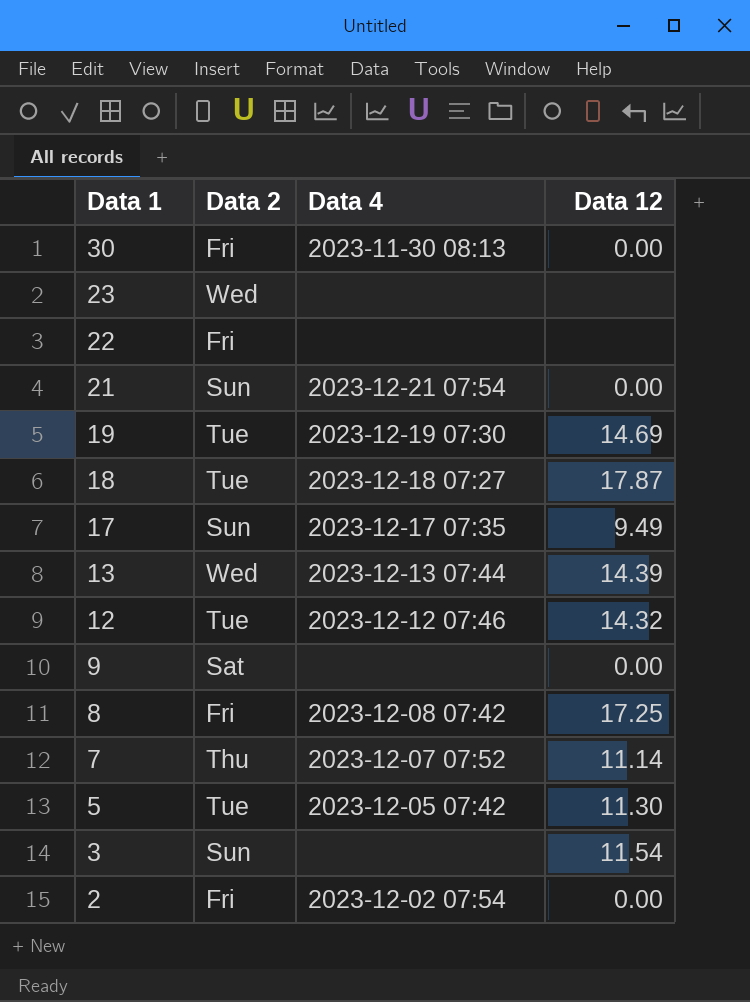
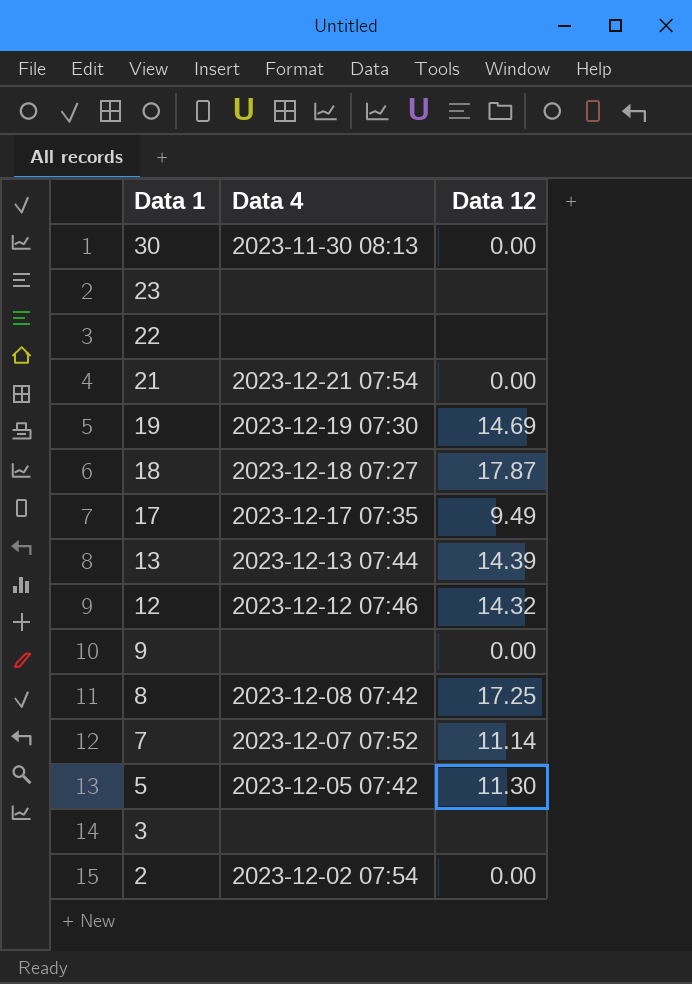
column Data 2 | position: 2 -> none
3 | Data 12: 11.54 -> none

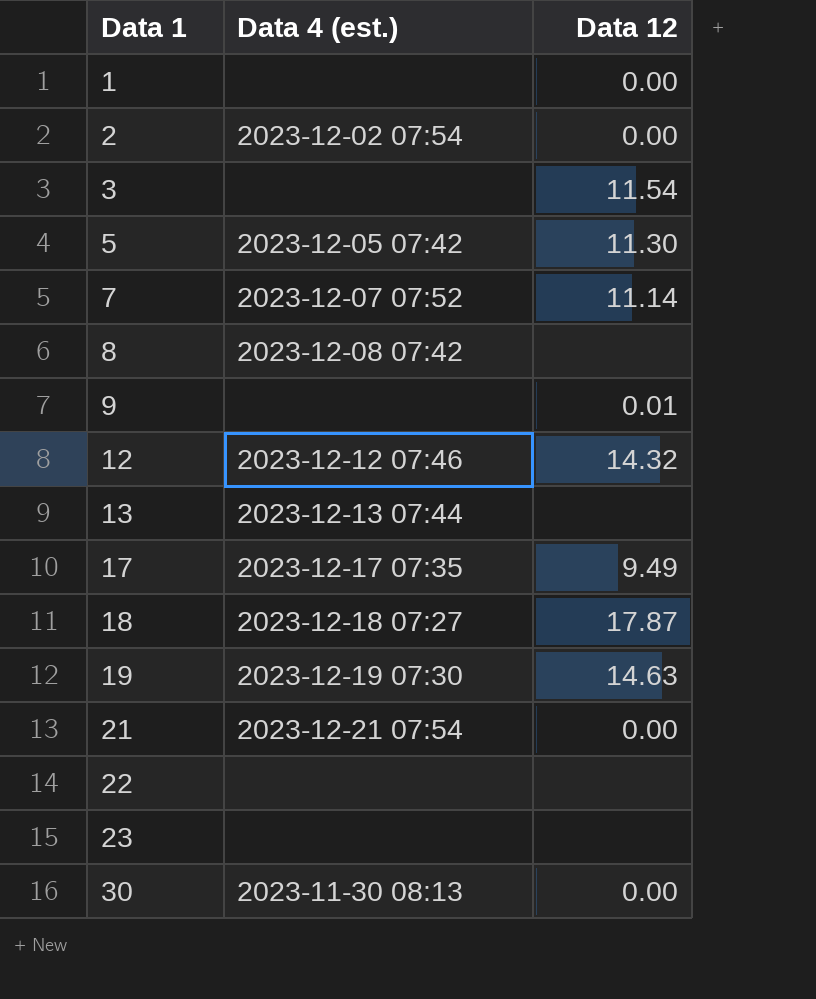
row order: Data 1 descending -> Data 1 ascending
column name: Data 4 -> Data 4 (est.)
row 1: none -> none | 0.00
3 | Data 12: none -> 11.54
8 | Data 12: 17.25 -> none
9 | Data 12: 0.00 -> 0.01
13 | Data 12: 14.39 -> none
19 | Data 12: 14.69 -> 14.63

